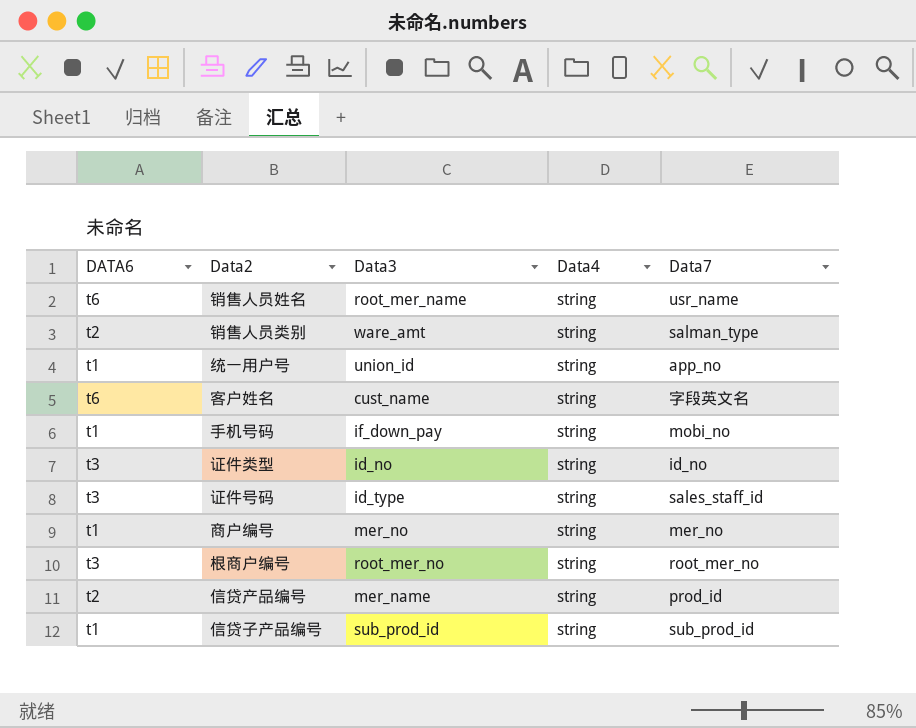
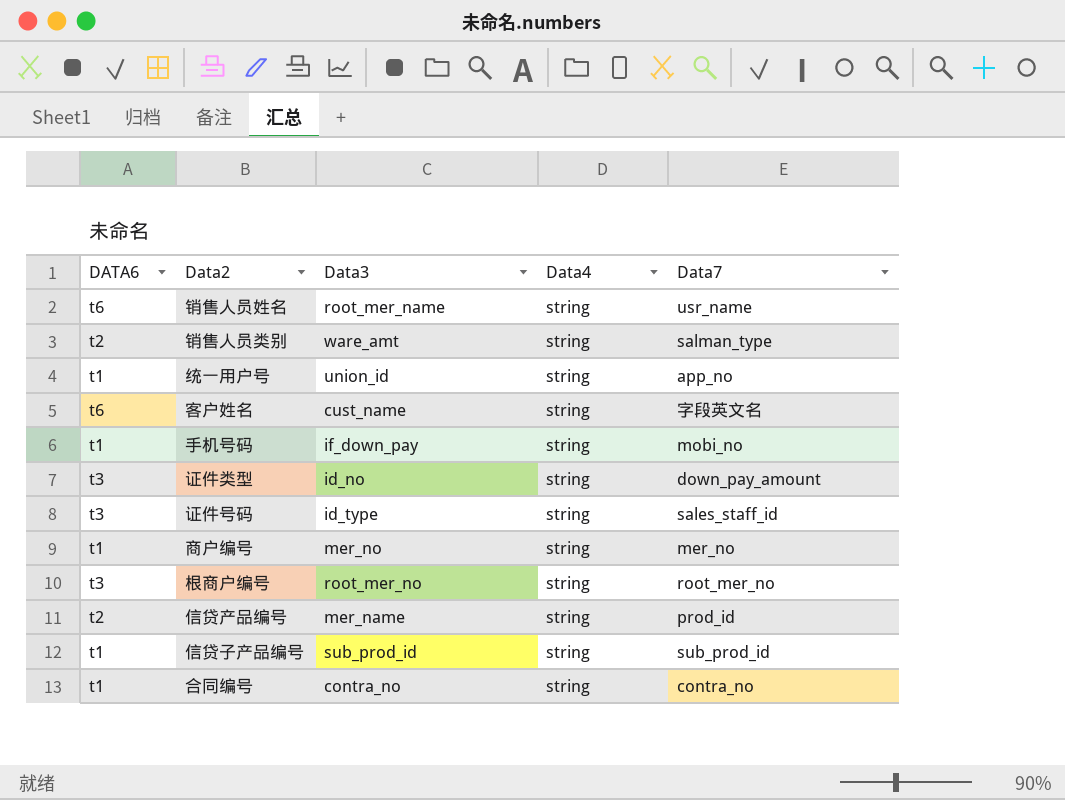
证件类型 | Data7: id_no -> down_pay_amount
row 合同编号: none -> t1 | contra_no | string | contra_no

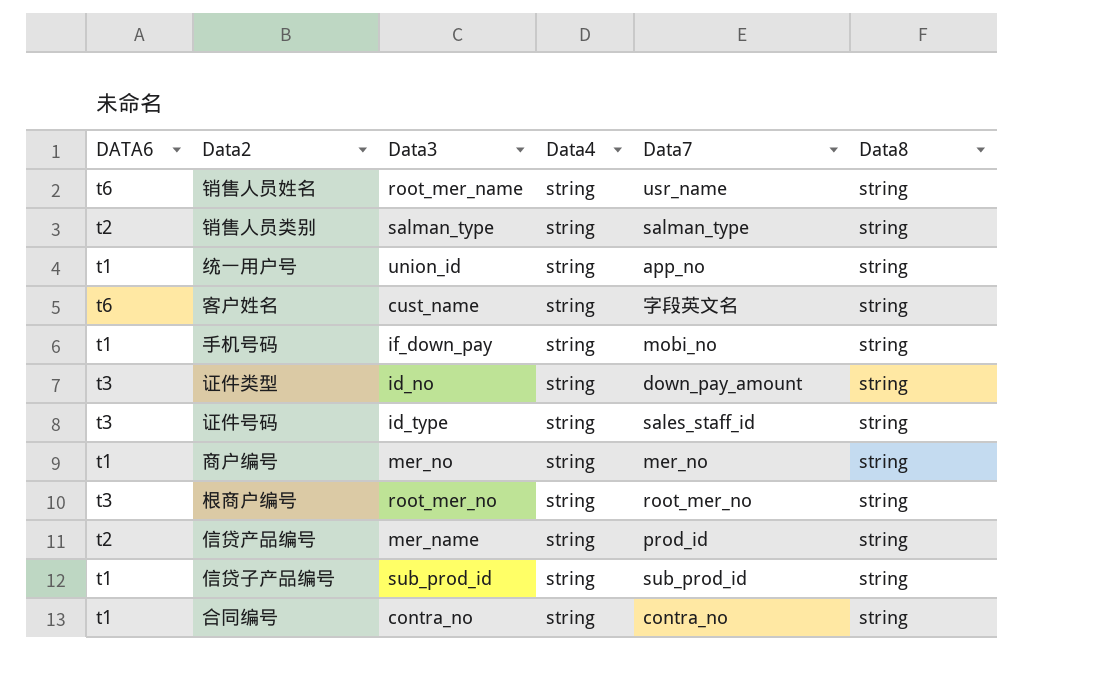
column Data8 | position: none -> 6
销售人员类别 | Data3: ware_amt -> salman_type

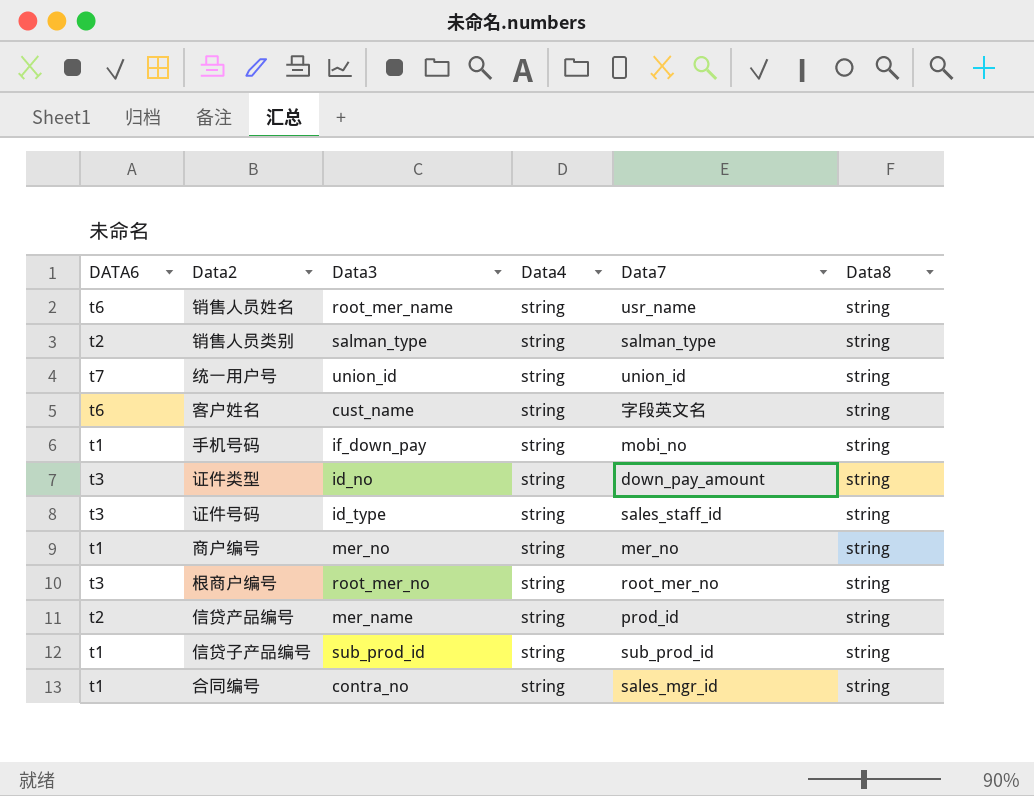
统一用户号 | DATA6: t1 -> t7
统一用户号 | Data7: app_no -> union_id
合同编号 | Data7: contra_no -> sales_mgr_id

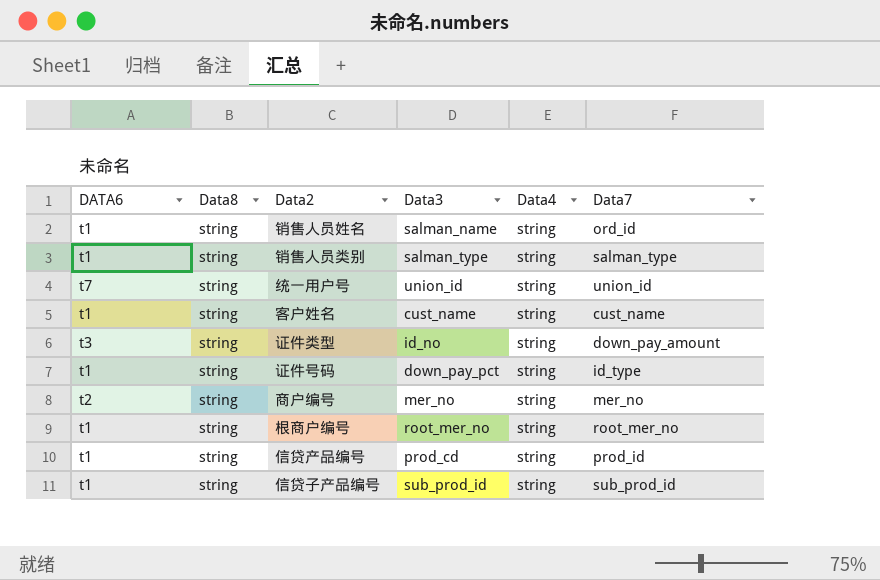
column Data8 | position: 6 -> 2
row 手机号码: t1 | if_down_pay | string | mobi_no | string -> none
row 合同编号: t1 | contra_no | string | sales_mgr_id | string -> none
销售人员姓名 | DATA6: t6 -> t1
销售人员姓名 | Data3: root_mer_name -> salman_name
销售人员姓名 | Data7: usr_name -> ord_id
销售人员类别 | DATA6: t2 -> t1
客户姓名 | DATA6: t6 -> t1
客户姓名 | Data7: 字段英文名 -> cust_name
证件号码 | DATA6: t3 -> t1
证件号码 | Data3: id_type -> down_pay_pct
证件号码 | Data7: sales_staff_id -> id_type
商户编号 | DATA6: t1 -> t2
根商户编号 | DATA6: t3 -> t1
信贷产品编号 | DATA6: t2 -> t1
信贷产品编号 | Data3: mer_name -> prod_cd

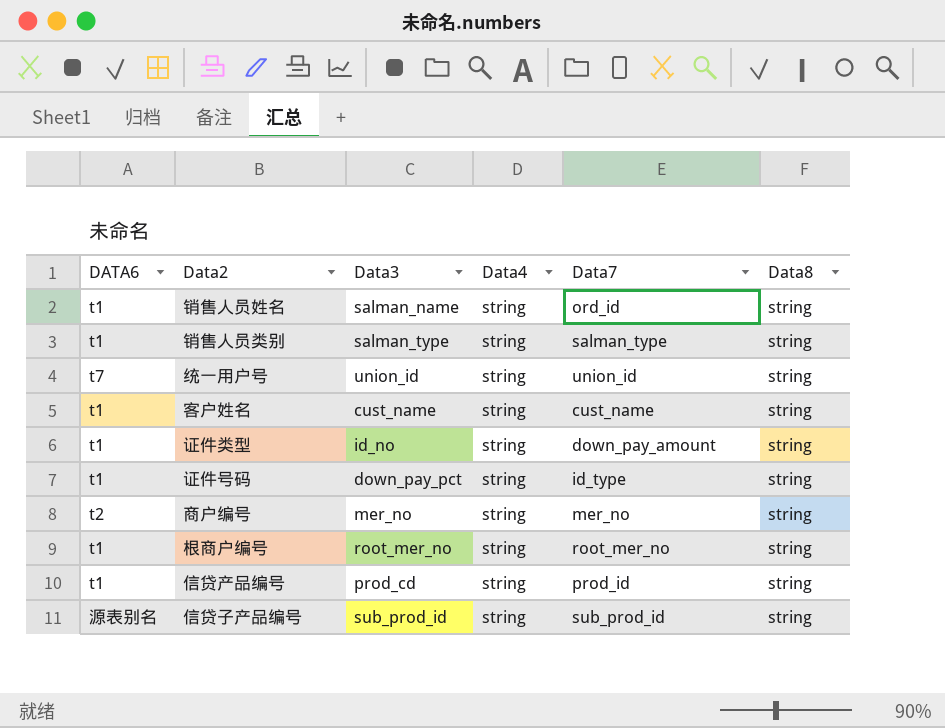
column Data8 | position: 2 -> 6
证件类型 | DATA6: t3 -> t1
信贷子产品编号 | DATA6: t1 -> 源表别名

